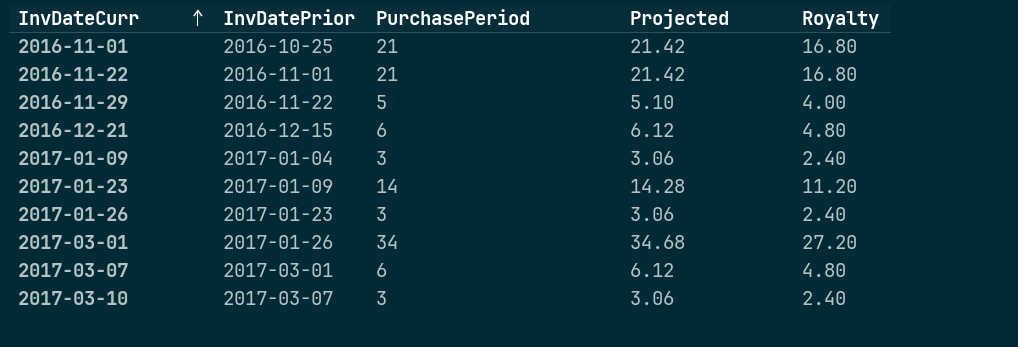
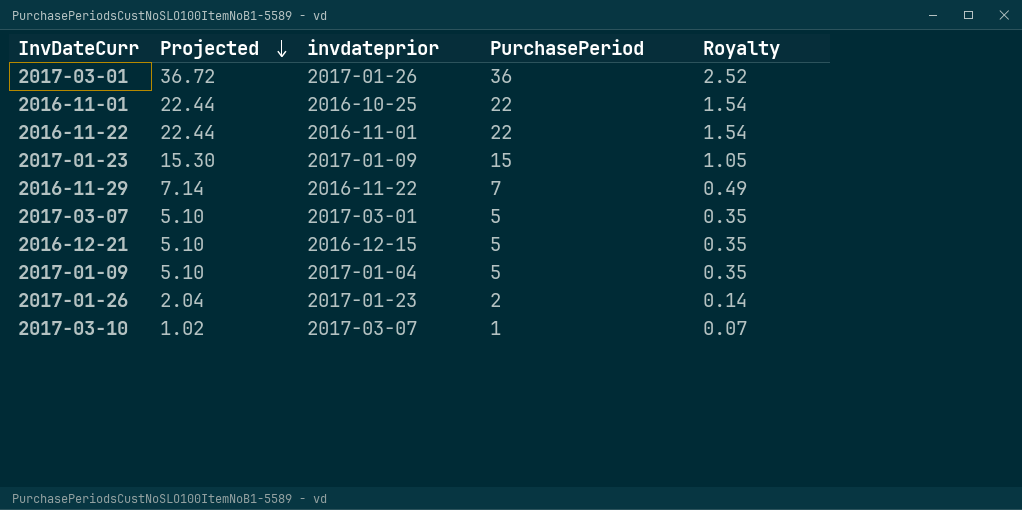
row order: InvDateCurr ascending -> Projected descending
column Projected | position: 4 -> 2
column name: InvDatePrior -> invdateprior
column Royalty | formula: [PurchasePeriod] * 0.8 -> [PurchasePeriod] * 0.07
2017-03-01 | Projected: 34.68 -> 36.72
2017-03-01 | PurchasePeriod: 34 -> 36
2016-11-01 | Projected: 21.42 -> 22.44
2016-11-01 | PurchasePeriod: 21 -> 22
2016-11-22 | Projected: 21.42 -> 22.44
2016-11-22 | PurchasePeriod: 21 -> 22
2017-01-23 | Projected: 14.28 -> 15.30
2017-01-23 | PurchasePeriod: 14 -> 15
2016-11-29 | Projected: 5.10 -> 7.14
2016-11-29 | PurchasePeriod: 5 -> 7
2017-03-07 | Projected: 6.12 -> 5.10
2017-03-07 | PurchasePeriod: 6 -> 5
2016-12-21 | Projected: 6.12 -> 5.10
2016-12-21 | PurchasePeriod: 6 -> 5
2017-01-09 | Projected: 3.06 -> 5.10
2017-01-09 | PurchasePeriod: 3 -> 5
2017-01-26 | Projected: 3.06 -> 2.04
2017-01-26 | PurchasePeriod: 3 -> 2
2017-03-10 | Projected: 3.06 -> 1.02
2017-03-10 | PurchasePeriod: 3 -> 1

